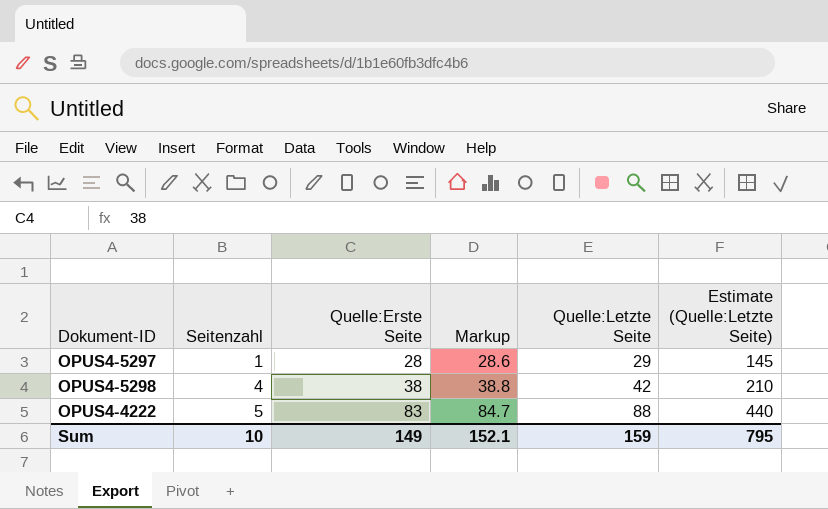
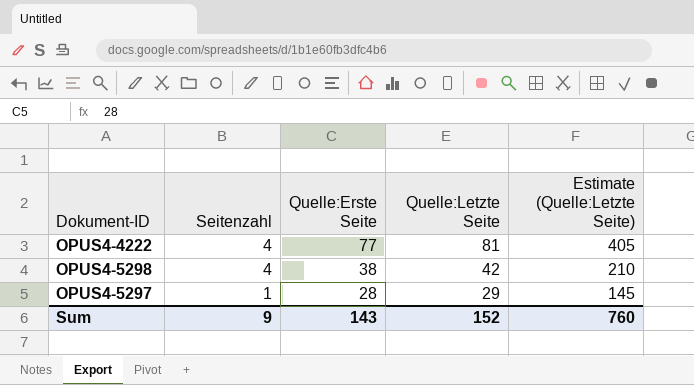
row order: Seitenzahl ascending -> Seitenzahl descending
column Markup | formula: [Quelle:Erste Seite] * 1.02 -> none
OPUS4-4222 | Seitenzahl: 5 -> 4
OPUS4-4222 | Quelle:Erste Seite: 83 -> 77
OPUS4-4222 | Quelle:Letzte Seite: 88 -> 81
OPUS4-4222 | Estimate (Quelle:Letzte Seite): 440 -> 405
Sum | Seitenzahl: 10 -> 9
Sum | Quelle:Erste Seite: 149 -> 143
Sum | Quelle:Letzte Seite: 159 -> 152
Sum | Estimate (Quelle:Letzte Seite): 795 -> 760

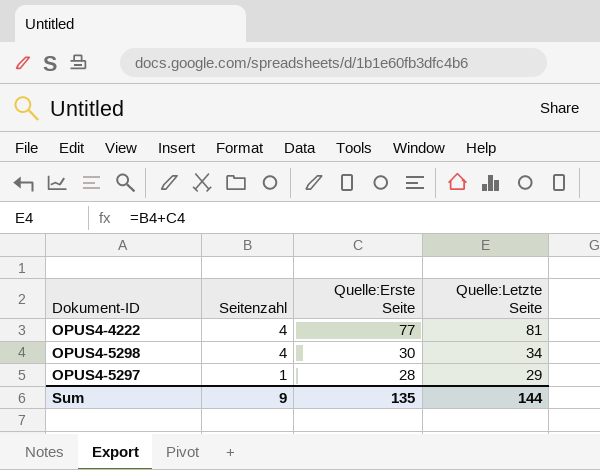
column Estimate (Quelle:Letzte Seite) | formula: [Quelle:Letzte Seite] * 5 -> none
OPUS4-5298 | Quelle:Erste Seite: 38 -> 30
OPUS4-5298 | Quelle:Letzte Seite: 42 -> 34
Sum | Quelle:Erste Seite: 143 -> 135
Sum | Quelle:Letzte Seite: 152 -> 144

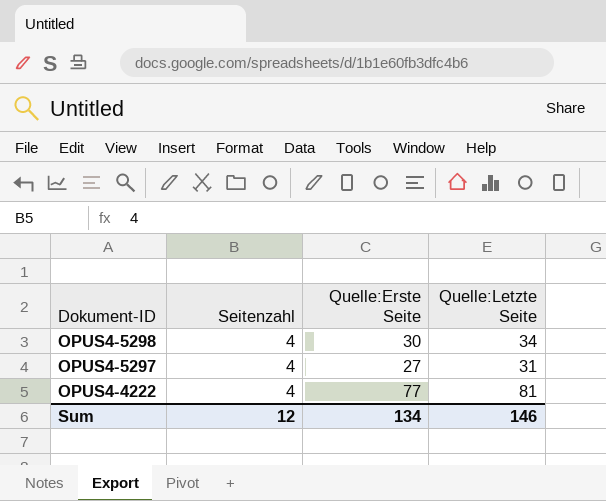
row order: Seitenzahl descending -> Dokument-ID descending
OPUS4-5297 | Seitenzahl: 1 -> 4
OPUS4-5297 | Quelle:Erste Seite: 28 -> 27
OPUS4-5297 | Quelle:Letzte Seite: 29 -> 31
Sum | Seitenzahl: 9 -> 12
Sum | Quelle:Erste Seite: 135 -> 134
Sum | Quelle:Letzte Seite: 144 -> 146

